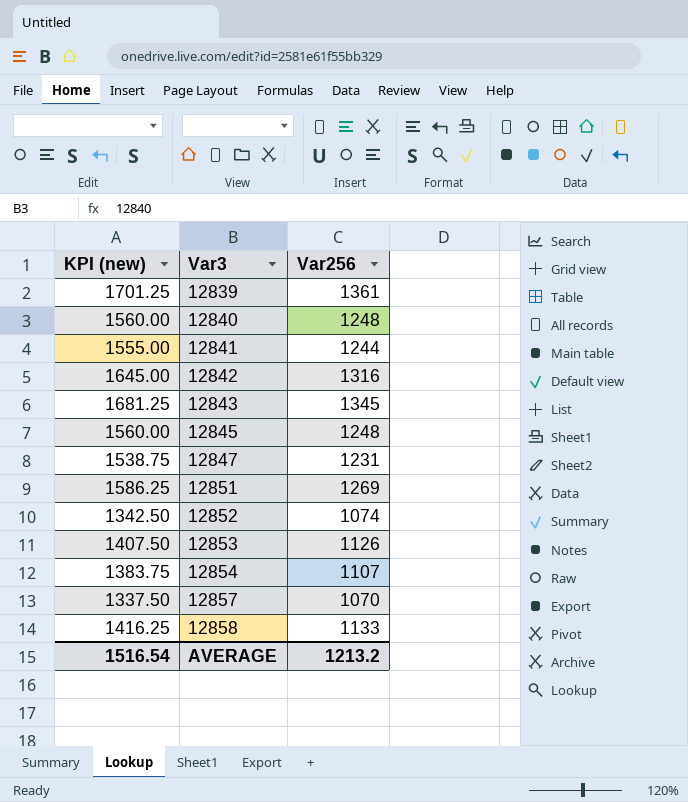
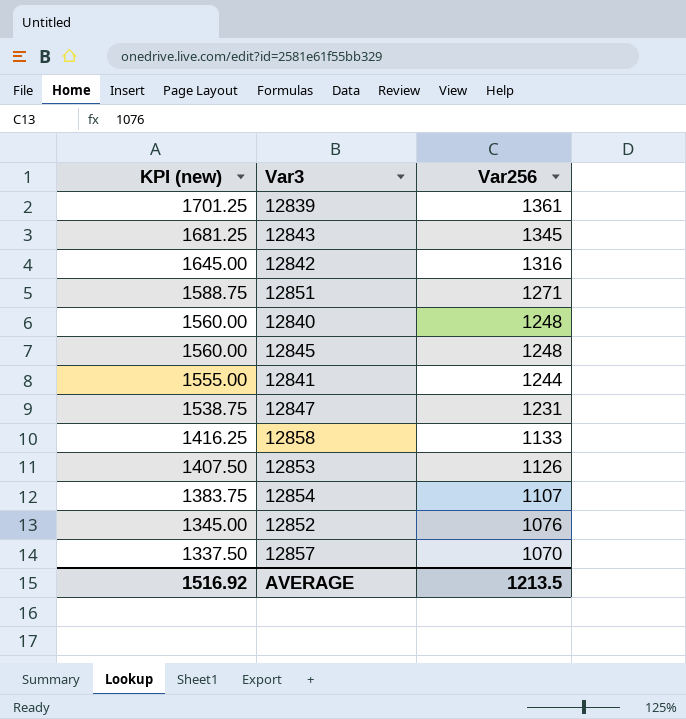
row order: Var3 ascending -> KPI (new) descending
12851 | KPI (new): 1586.25 -> 1588.75
12851 | Var256: 1269 -> 1271
12852 | KPI (new): 1342.50 -> 1345.00
12852 | Var256: 1074 -> 1076
AVERAGE | KPI (new): 1516.54 -> 1516.92
AVERAGE | Var256: 1213.2 -> 1213.5

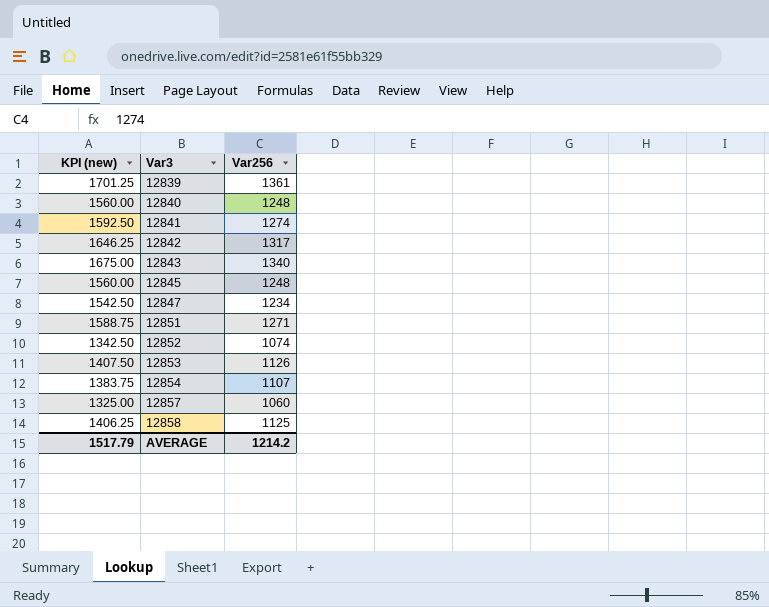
row order: KPI (new) descending -> Var3 ascending
12841 | KPI (new): 1555.00 -> 1592.50
12841 | Var256: 1244 -> 1274
12842 | KPI (new): 1645.00 -> 1646.25
12842 | Var256: 1316 -> 1317
12843 | KPI (new): 1681.25 -> 1675.00
12843 | Var256: 1345 -> 1340
12847 | KPI (new): 1538.75 -> 1542.50
12847 | Var256: 1231 -> 1234
12852 | KPI (new): 1345.00 -> 1342.50
12852 | Var256: 1076 -> 1074
12857 | KPI (new): 1337.50 -> 1325.00
12857 | Var256: 1070 -> 1060
12858 | KPI (new): 1416.25 -> 1406.25
12858 | Var256: 1133 -> 1125
AVERAGE | KPI (new): 1516.92 -> 1517.79
AVERAGE | Var256: 1213.5 -> 1214.2

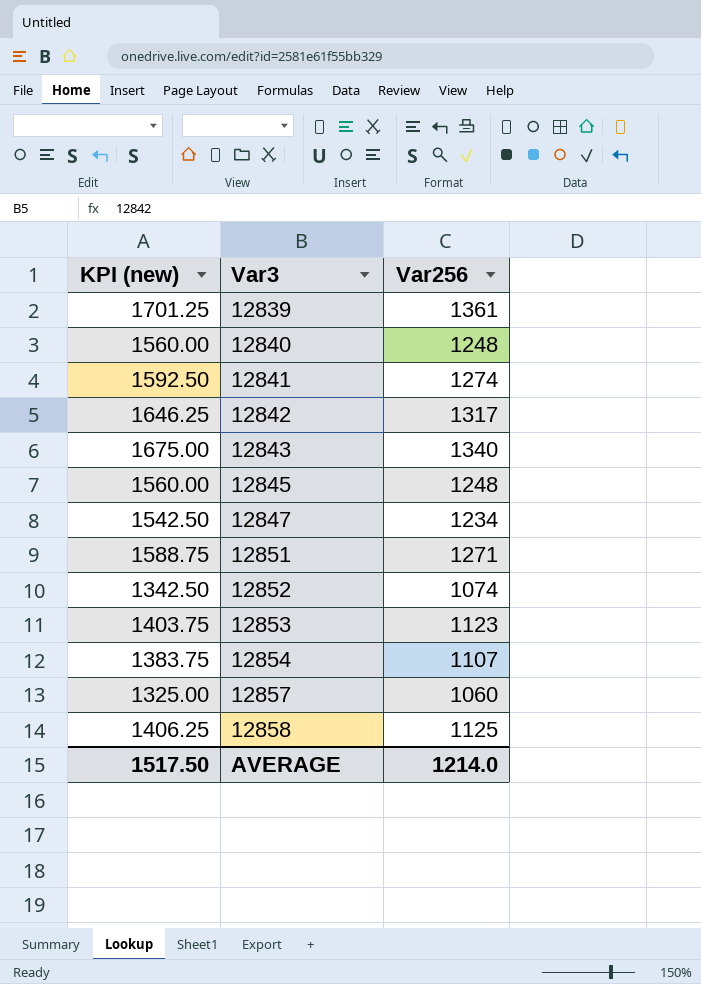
12853 | KPI (new): 1407.50 -> 1403.75
12853 | Var256: 1126 -> 1123
AVERAGE | KPI (new): 1517.79 -> 1517.50
AVERAGE | Var256: 1214.2 -> 1214.0

